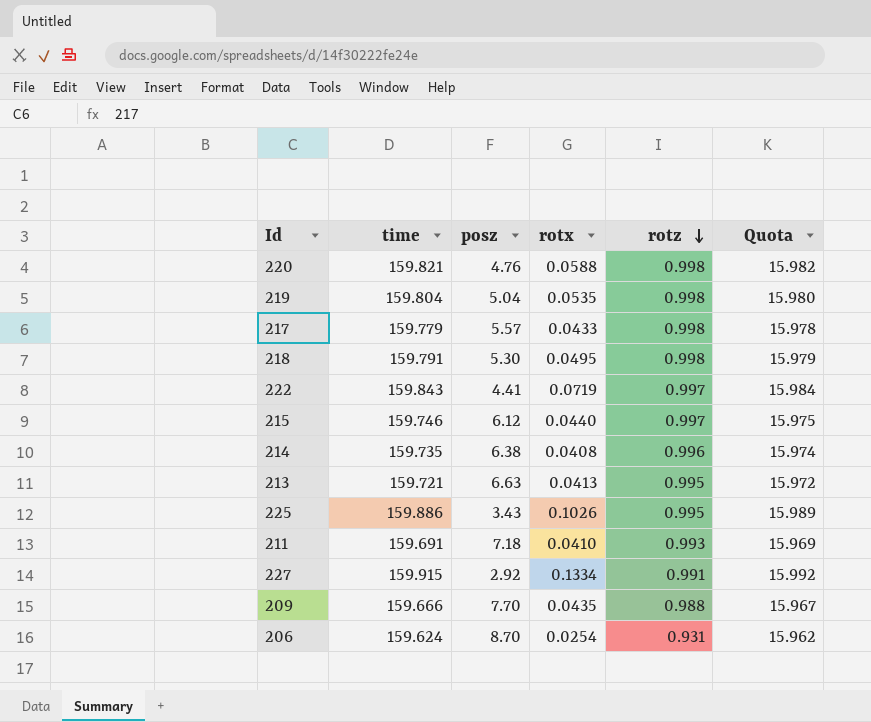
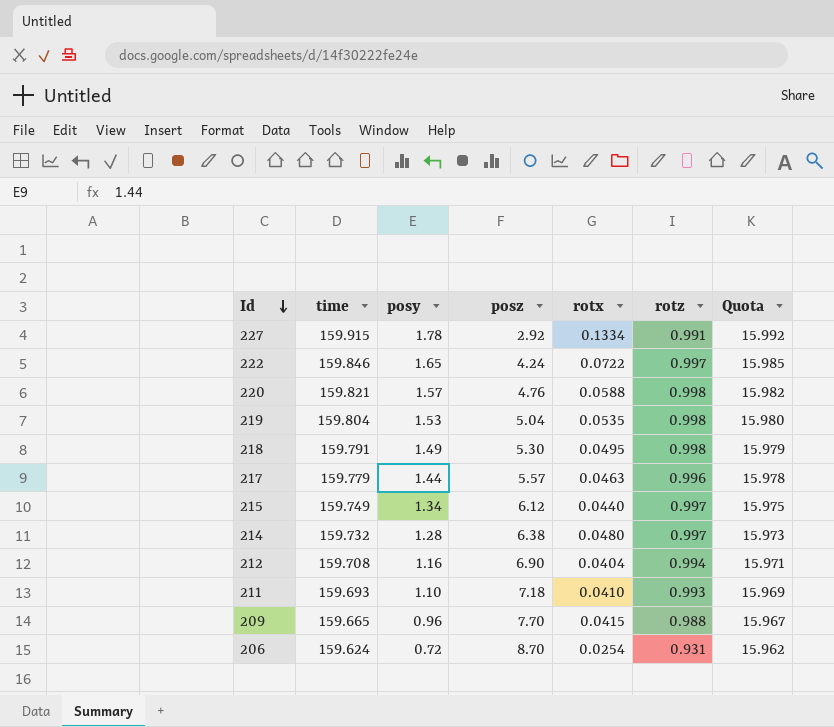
row order: rotz descending -> Id descending
column posy | position: none -> 3
row 213: 159.721 | 6.63 | 0.0413 | 0.995 | 15.972 -> none
row 225: 159.886 | 3.43 | 0.1026 | 0.995 | 15.989 -> none
222 | time: 159.843 -> 159.846
222 | posz: 4.41 -> 4.24
222 | rotx: 0.0719 -> 0.0722
222 | Quota: 15.984 -> 15.985
217 | rotx: 0.0433 -> 0.0463
217 | rotz: 0.998 -> 0.996
215 | time: 159.746 -> 159.749
214 | time: 159.735 -> 159.732
214 | rotx: 0.0408 -> 0.0480
214 | rotz: 0.996 -> 0.997
214 | Quota: 15.974 -> 15.973
row 212: none -> 159.708 | 1.16 | 6.90 | 0.0404 | 0.994 | 15.971
211 | time: 159.691 -> 159.693
209 | time: 159.666 -> 159.665
209 | rotx: 0.0435 -> 0.0415

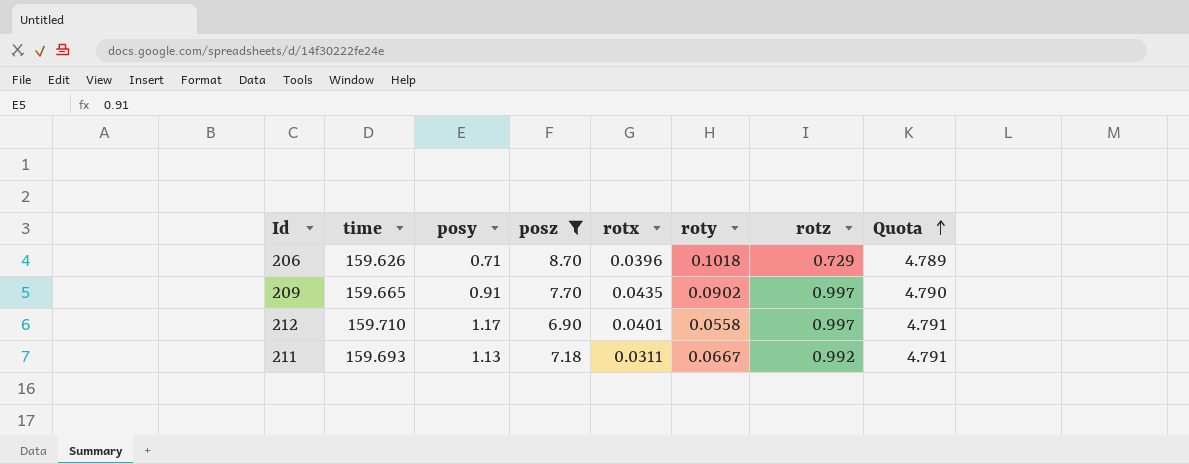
filter: none -> posz >= 6.90
row order: Id descending -> Quota ascending
column roty | position: none -> 6
column Quota | formula: [time] * 0.1 -> [time] * 0.03
206 | time: 159.624 -> 159.626
206 | posy: 0.72 -> 0.71
206 | rotx: 0.0254 -> 0.0396
206 | rotz: 0.931 -> 0.729
209 | posy: 0.96 -> 0.91
209 | rotx: 0.0415 -> 0.0435
209 | rotz: 0.988 -> 0.997
212 | time: 159.708 -> 159.710
212 | posy: 1.16 -> 1.17
212 | rotx: 0.0404 -> 0.0401
212 | rotz: 0.994 -> 0.997
211 | posy: 1.10 -> 1.13
211 | rotx: 0.0410 -> 0.0311
211 | rotz: 0.993 -> 0.992

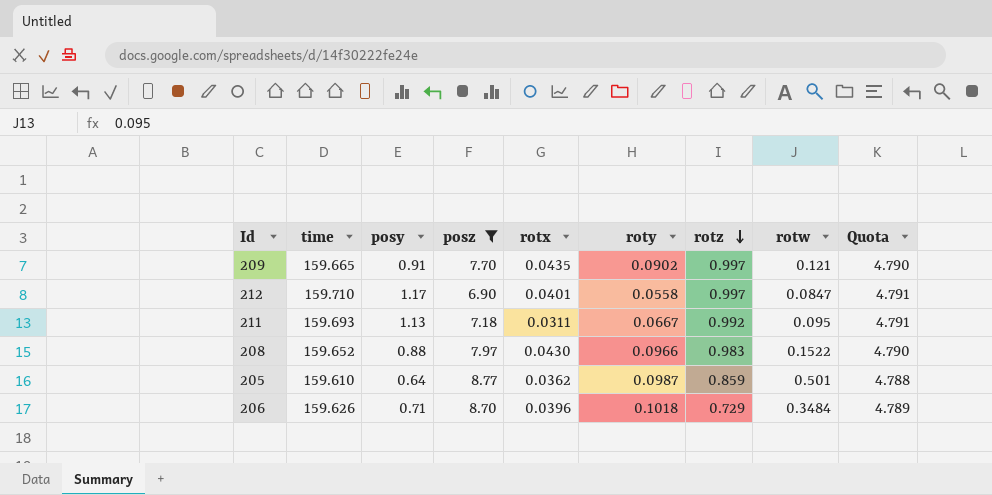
row order: Quota ascending -> rotz descending
column rotw | position: none -> 8
row 208: none -> 159.652 | 0.88 | 7.97 | 0.0430 | 0.0966 | 0.983 | 0.1522 | 4.790
row 205: none -> 159.610 | 0.64 | 8.77 | 0.0362 | 0.0987 | 0.859 | 0.501 | 4.788

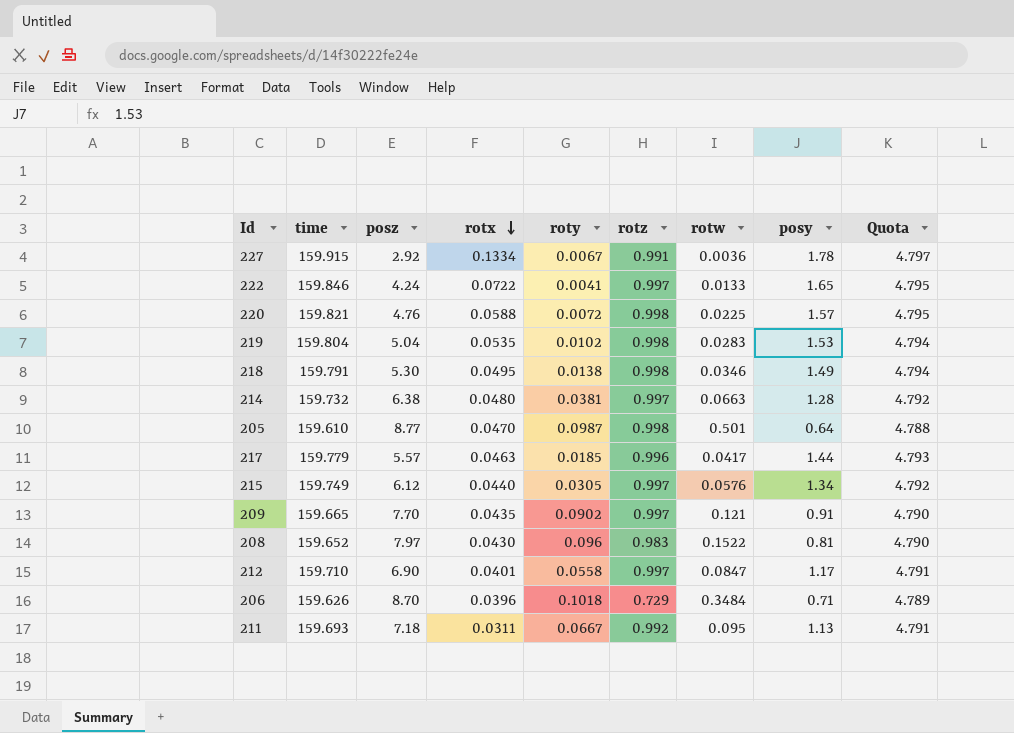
filter: posz >= 6.90 -> none
row order: rotz descending -> rotx descending
column posy | position: 3 -> 8
205 | rotx: 0.0362 -> 0.0470
205 | rotz: 0.859 -> 0.998
208 | roty: 0.0966 -> 0.096
208 | posy: 0.88 -> 0.81

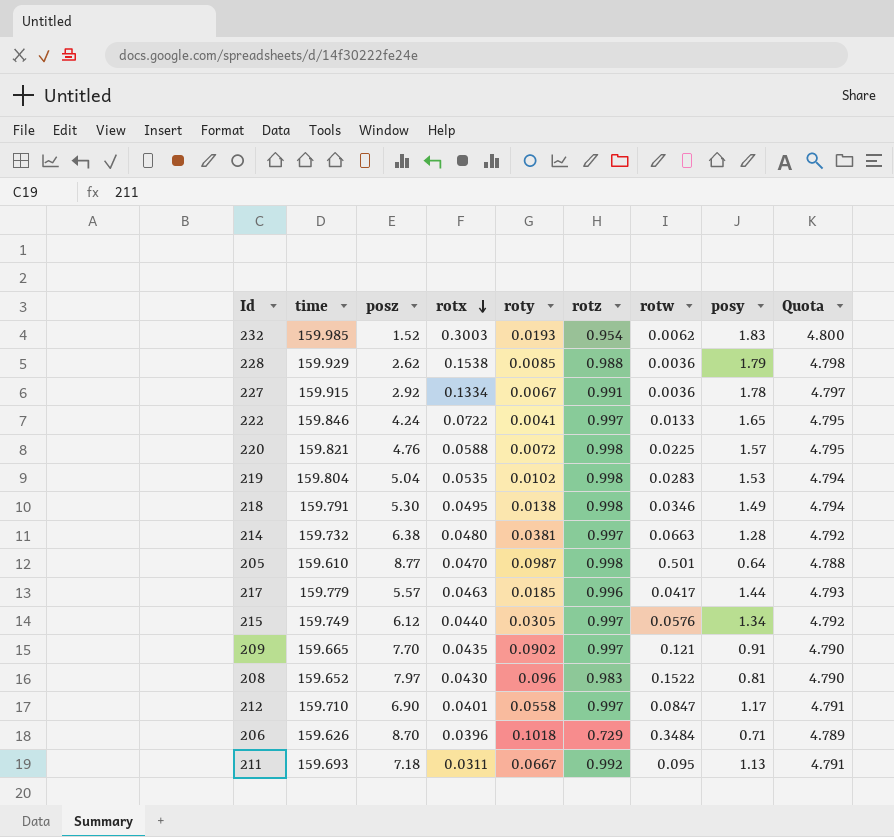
row 232: none -> 159.985 | 1.52 | 0.3003 | 0.0193 | 0.954 | 0.0062 | 1.83 | 4.800
row 228: none -> 159.929 | 2.62 | 0.1538 | 0.0085 | 0.988 | 0.0036 | 1.79 | 4.798

